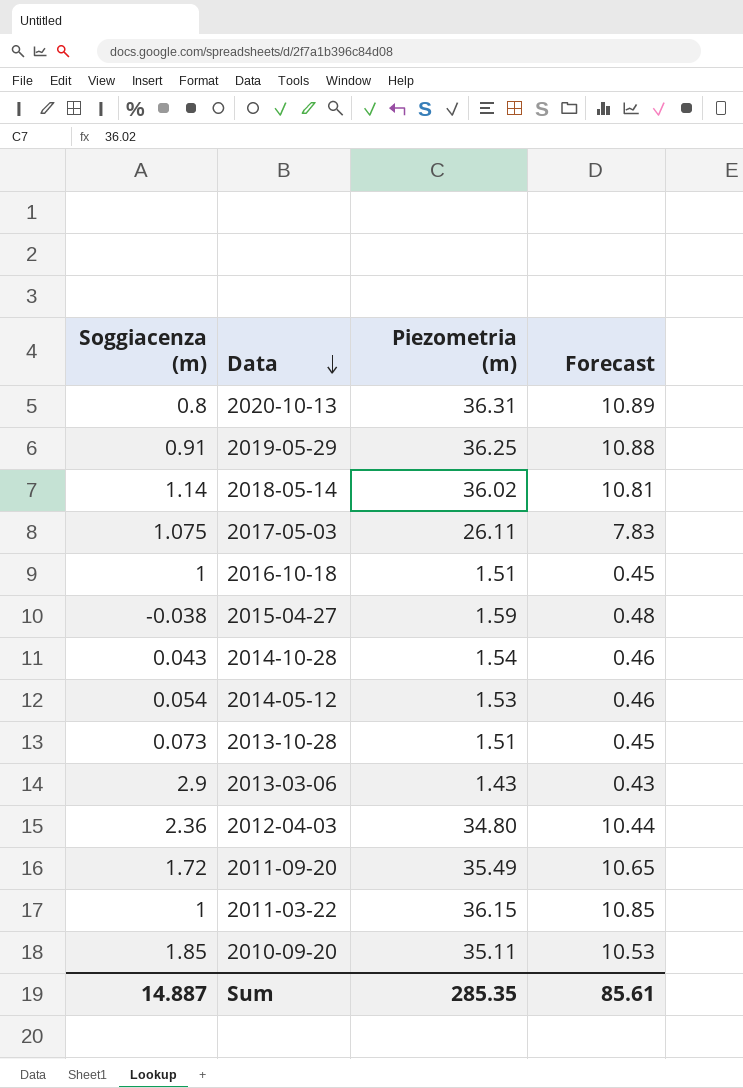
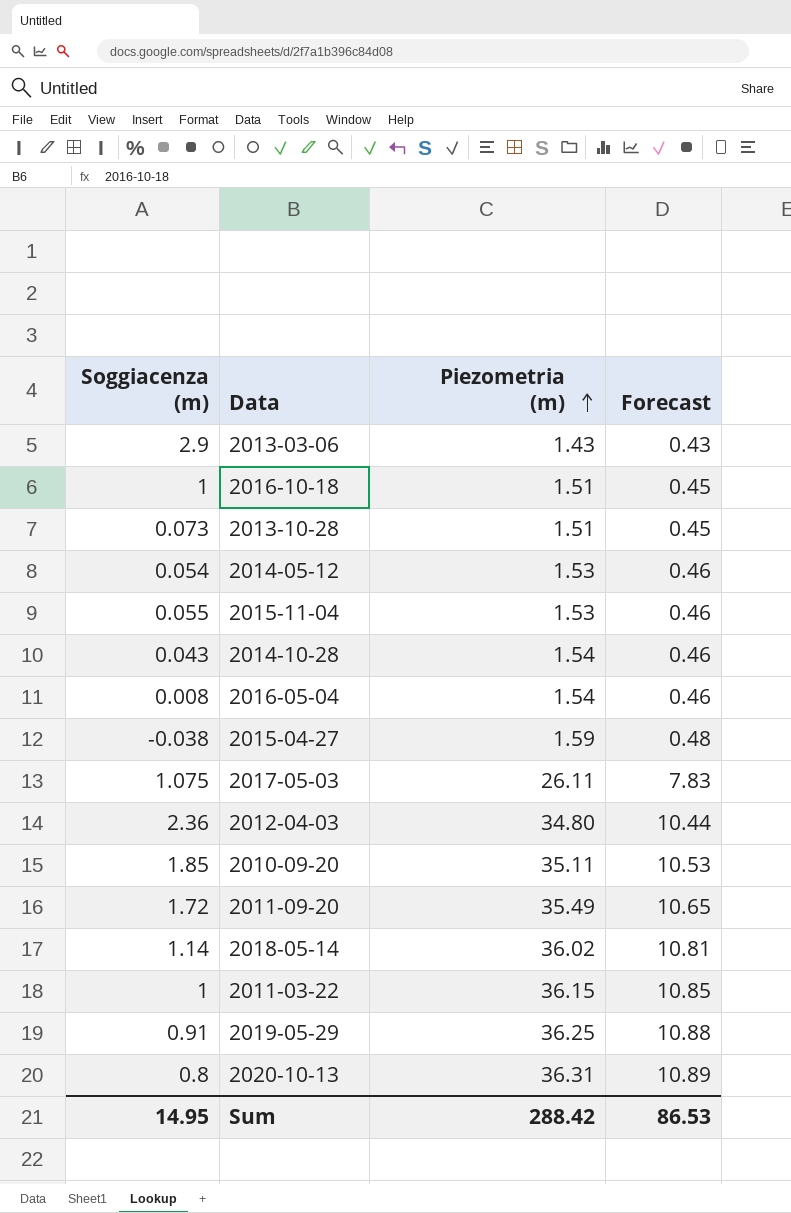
row order: Data descending -> Piezometria (m) ascending
row 2015-11-04: none -> 0.055 | 1.53 | 0.46
row 2016-05-04: none -> 0.008 | 1.54 | 0.46
Sum | Soggiacenza (m): 14.887 -> 14.95
Sum | Piezometria (m): 285.35 -> 288.42
Sum | Forecast: 85.61 -> 86.53

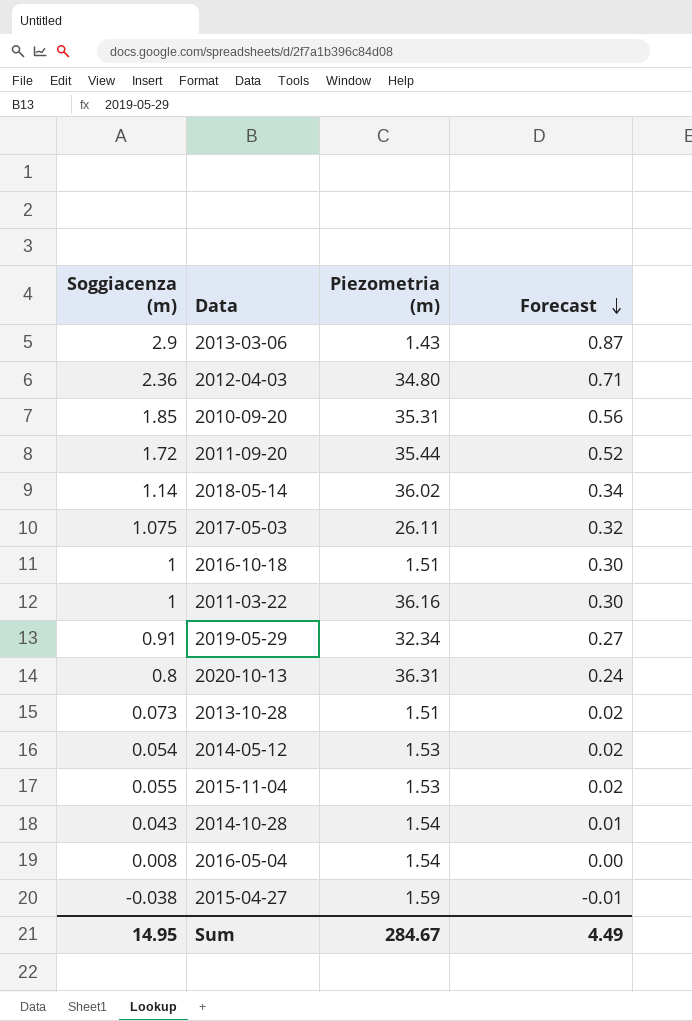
row order: Piezometria (m) ascending -> Forecast descending
column Forecast | formula: [Piezometria (m)] * 0.3 -> [Soggiacenza (m)] * 0.3
2010-09-20 | Piezometria (m): 35.11 -> 35.31
2011-09-20 | Piezometria (m): 35.49 -> 35.44
2011-03-22 | Piezometria (m): 36.15 -> 36.16
2019-05-29 | Piezometria (m): 36.25 -> 32.34
Sum | Piezometria (m): 288.42 -> 284.67
Sum | Forecast: 86.53 -> 4.49

